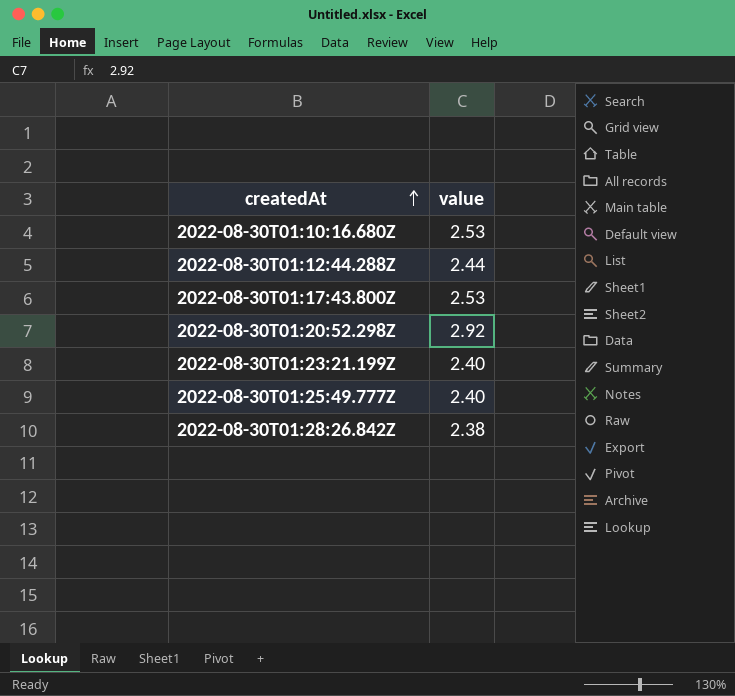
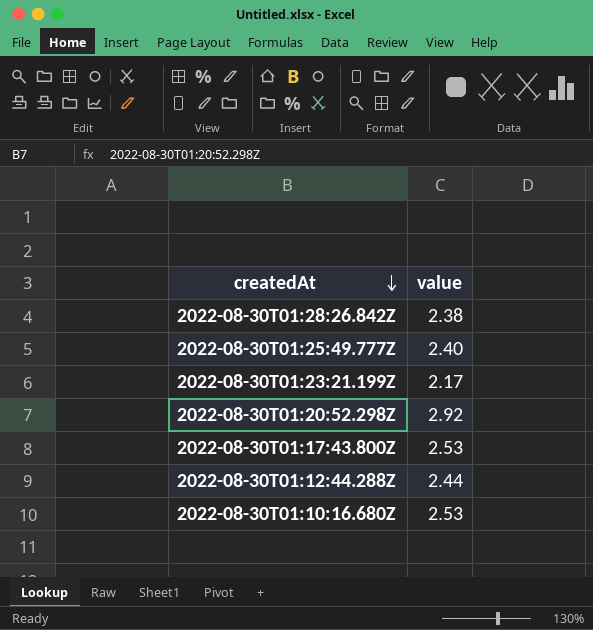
row order: createdAt ascending -> createdAt descending
2022-08-30T01:23:21.199Z | value: 2.40 -> 2.17

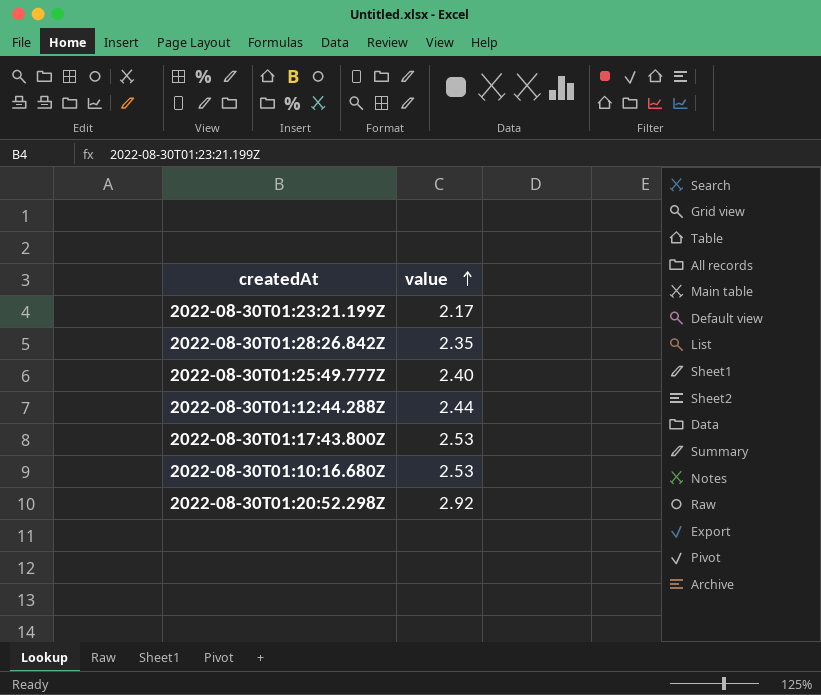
row order: createdAt descending -> value ascending
2022-08-30T01:28:26.842Z | value: 2.38 -> 2.35

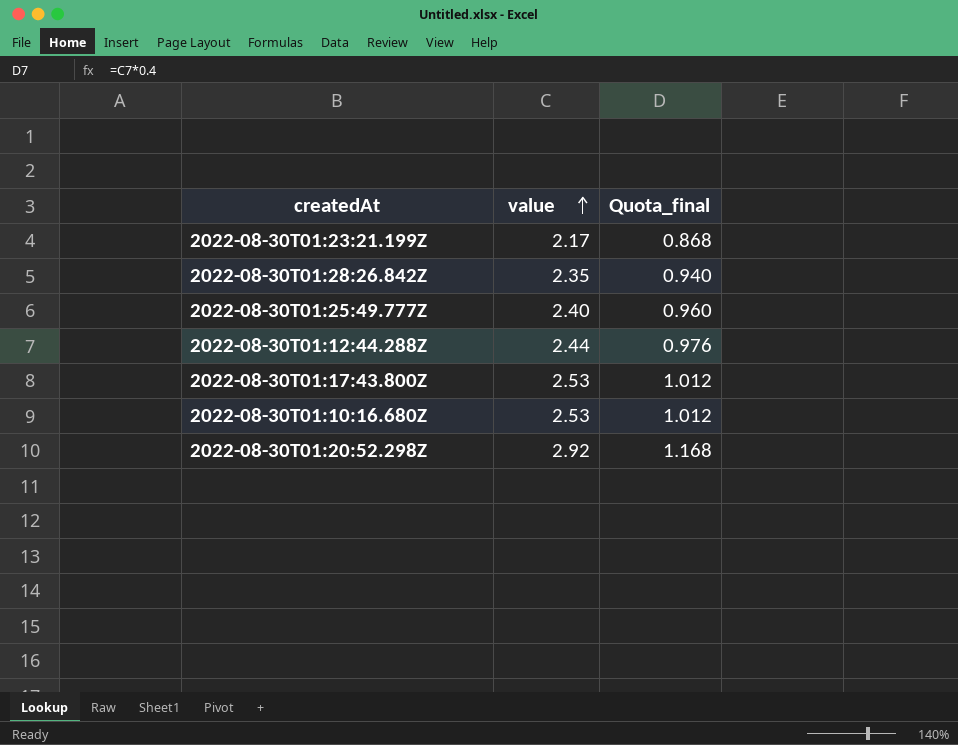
column Quota_final | formula: none -> [value] * 0.4

